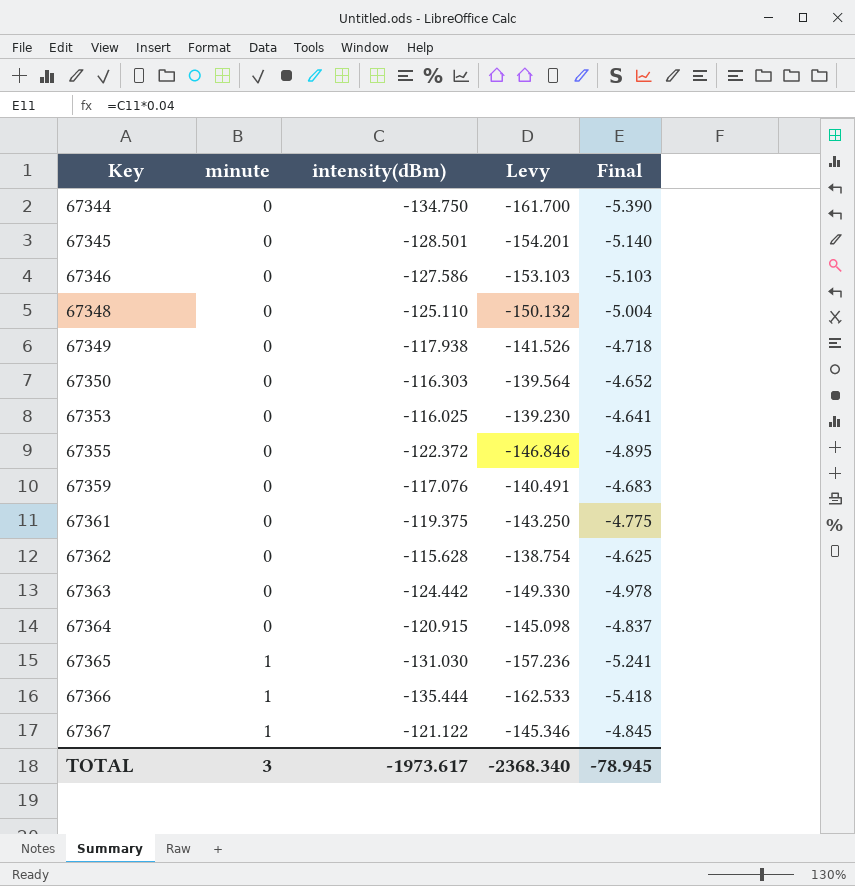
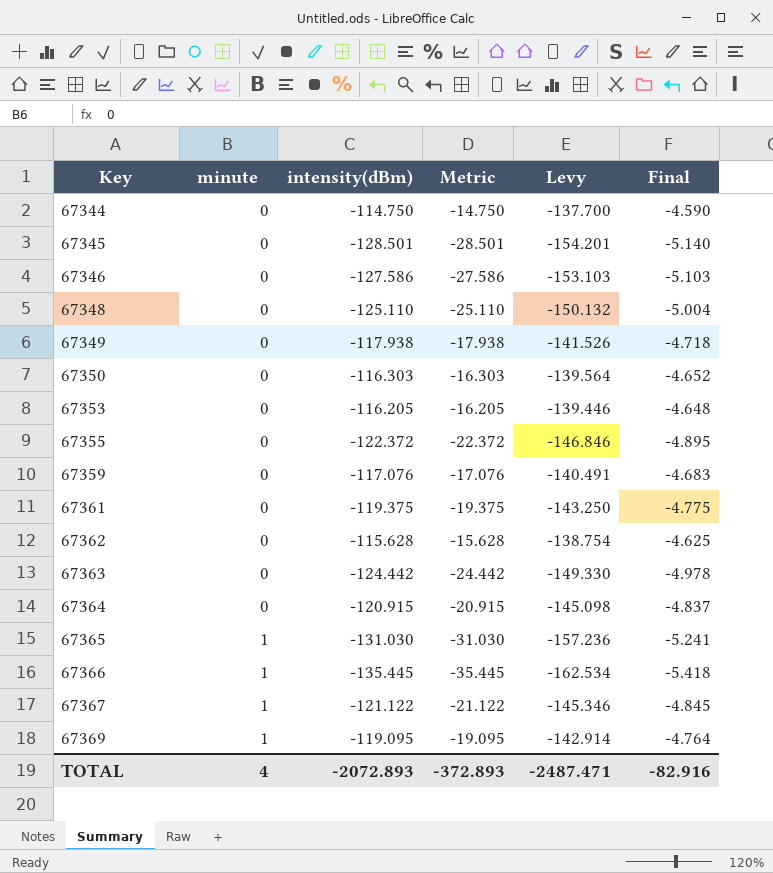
column Metric | formula: none -> [intensity(dBm)] + 100
67344 | intensity(dBm): -134.750 -> -114.750
67344 | Levy: -161.700 -> -137.700
67344 | Final: -5.390 -> -4.590
67353 | intensity(dBm): -116.025 -> -116.205
67353 | Levy: -139.230 -> -139.446
67353 | Final: -4.641 -> -4.648
67366 | intensity(dBm): -135.444 -> -135.445
67366 | Levy: -162.533 -> -162.534
row 67369: none -> 1 | -119.095 | -19.095 | -142.914 | -4.764
TOTAL | minute: 3 -> 4
TOTAL | intensity(dBm): -1973.617 -> -2072.893
TOTAL | Levy: -2368.340 -> -2487.471
TOTAL | Final: -78.945 -> -82.916

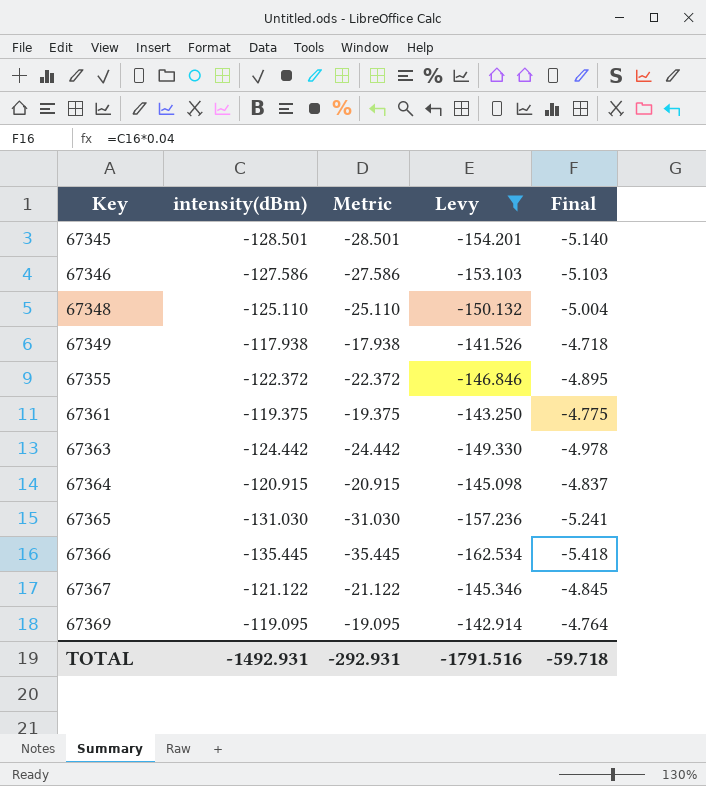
filter: none -> Levy <= -141.526
column minute | position: 2 -> none
TOTAL | intensity(dBm): -2072.893 -> -1492.931
TOTAL | Metric: -372.893 -> -292.931
TOTAL | Levy: -2487.471 -> -1791.516
TOTAL | Final: -82.916 -> -59.718

